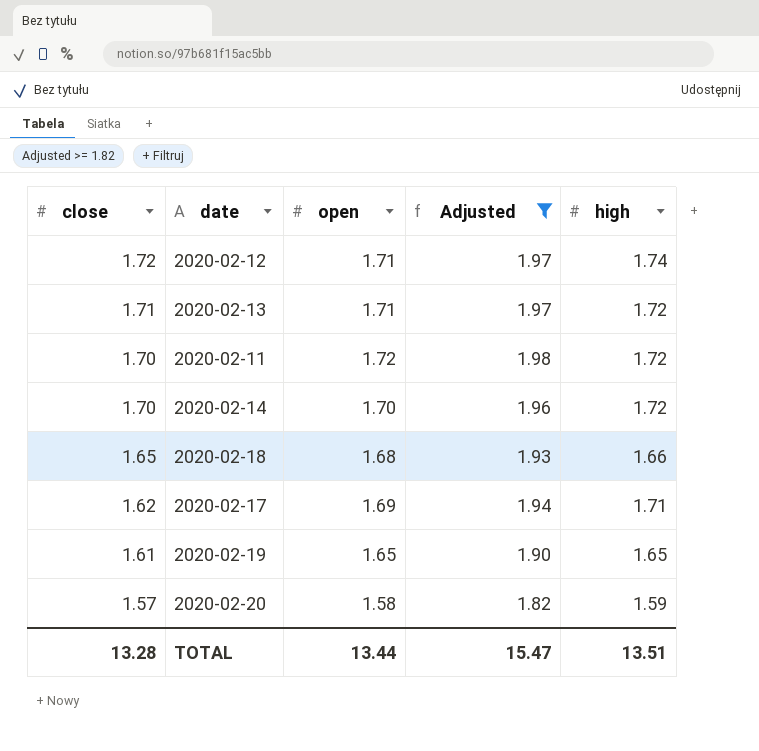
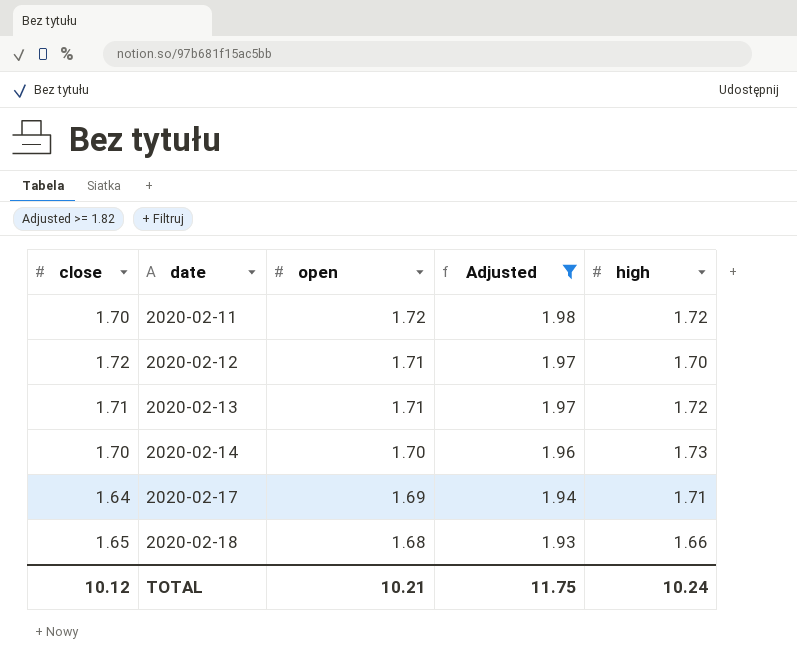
row order: close descending -> date ascending
row 2020-02-19: 1.61 | 1.65 | 1.90 | 1.65 -> none
row 2020-02-20: 1.57 | 1.58 | 1.82 | 1.59 -> none
2020-02-12 | high: 1.74 -> 1.70
2020-02-14 | high: 1.72 -> 1.73
2020-02-17 | close: 1.62 -> 1.64
TOTAL | close: 13.28 -> 10.12
TOTAL | open: 13.44 -> 10.21
TOTAL | Adjusted: 15.47 -> 11.75
TOTAL | high: 13.51 -> 10.24

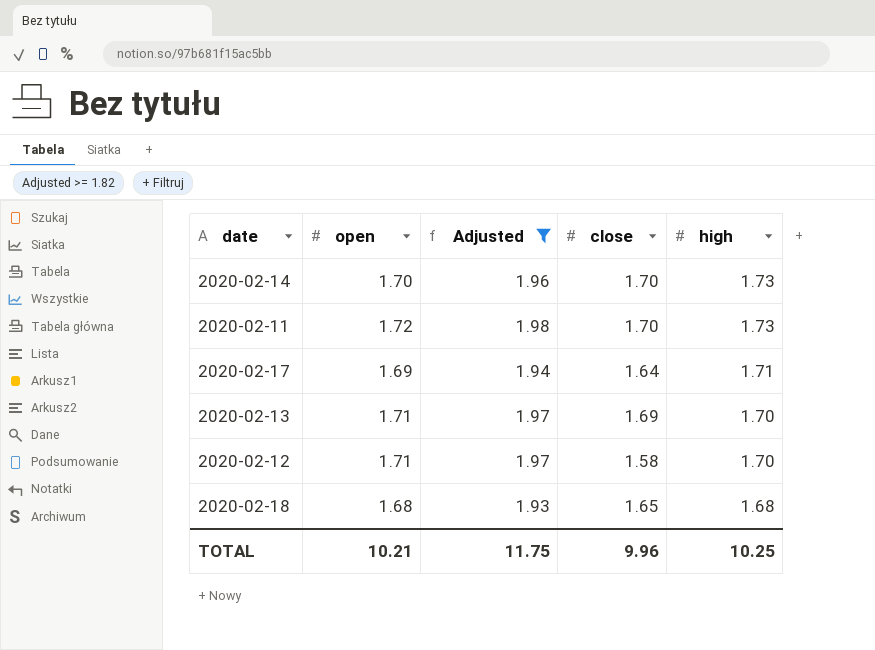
row order: date ascending -> high descending
column close | position: 1 -> 4
2020-02-11 | high: 1.72 -> 1.73
2020-02-13 | close: 1.71 -> 1.69
2020-02-13 | high: 1.72 -> 1.70
2020-02-12 | close: 1.72 -> 1.58
2020-02-18 | high: 1.66 -> 1.68
TOTAL | close: 10.12 -> 9.96
TOTAL | high: 10.24 -> 10.25

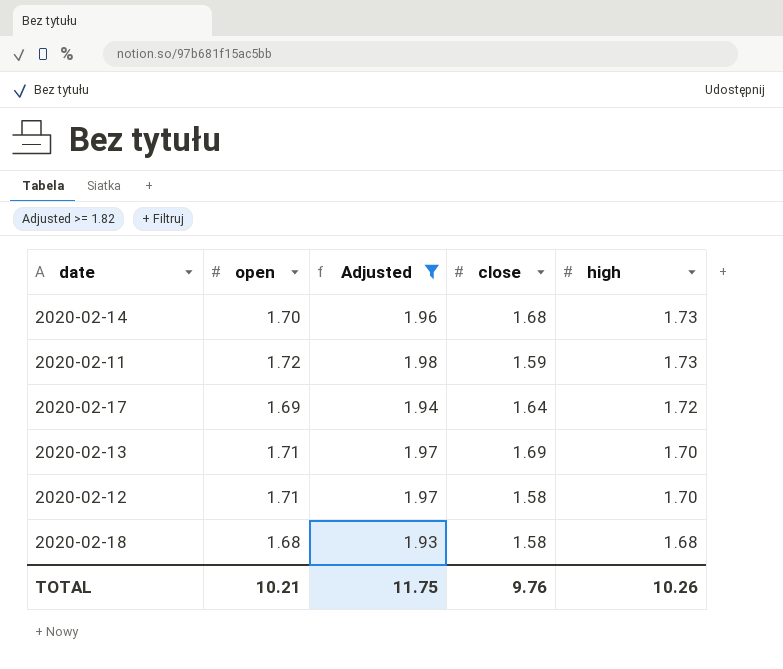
2020-02-14 | close: 1.70 -> 1.68
2020-02-11 | close: 1.70 -> 1.59
2020-02-17 | high: 1.71 -> 1.72
2020-02-18 | close: 1.65 -> 1.58
TOTAL | close: 9.96 -> 9.76
TOTAL | high: 10.25 -> 10.26

